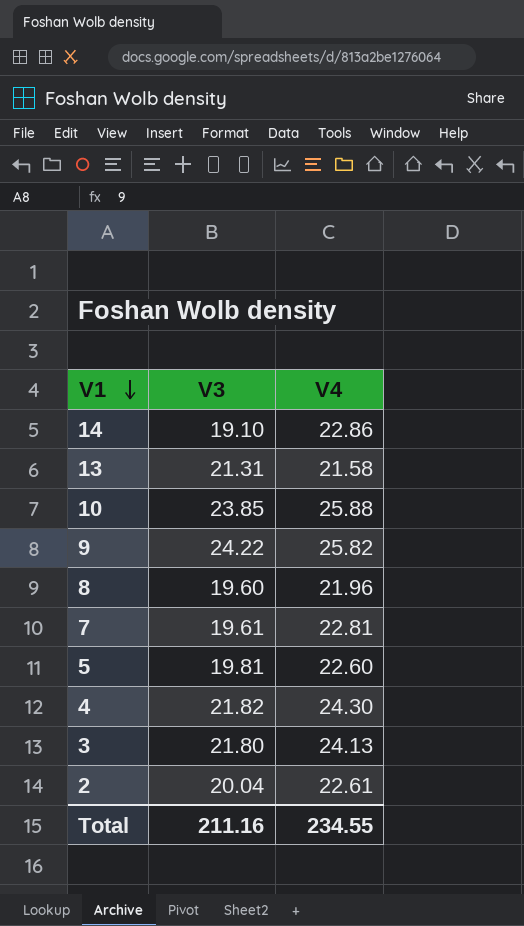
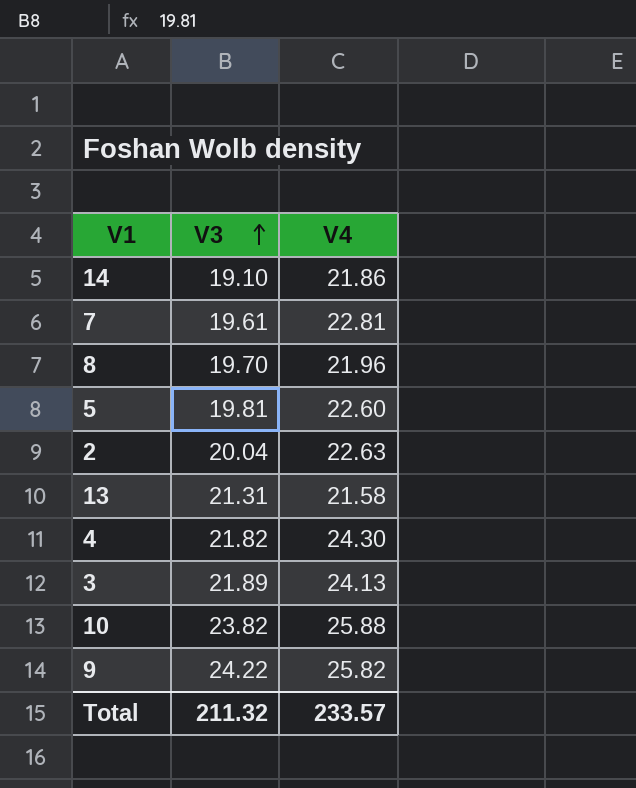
row order: V1 descending -> V3 ascending
14 | V4: 22.86 -> 21.86
8 | V3: 19.60 -> 19.70
2 | V4: 22.61 -> 22.63
3 | V3: 21.80 -> 21.89
10 | V3: 23.85 -> 23.82
Total | V3: 211.16 -> 211.32
Total | V4: 234.55 -> 233.57

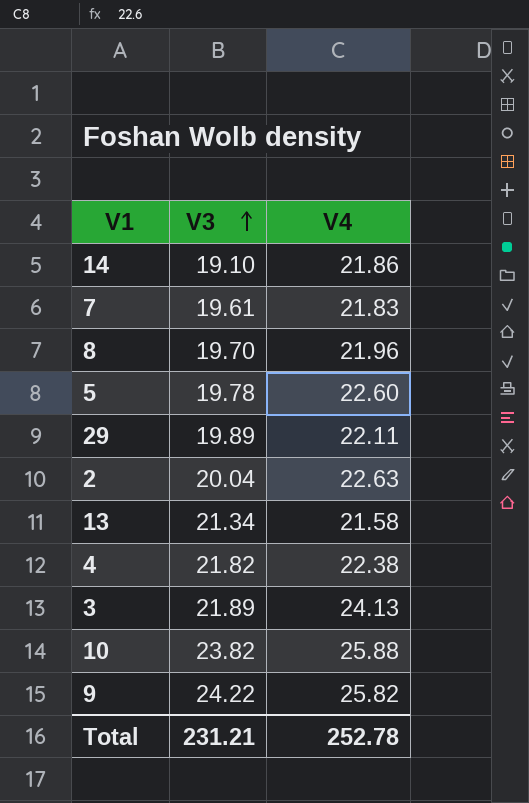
7 | V4: 22.81 -> 21.83
5 | V3: 19.81 -> 19.78
row 29: none -> 19.89 | 22.11
13 | V3: 21.31 -> 21.34
4 | V4: 24.30 -> 22.38
Total | V3: 211.32 -> 231.21
Total | V4: 233.57 -> 252.78

